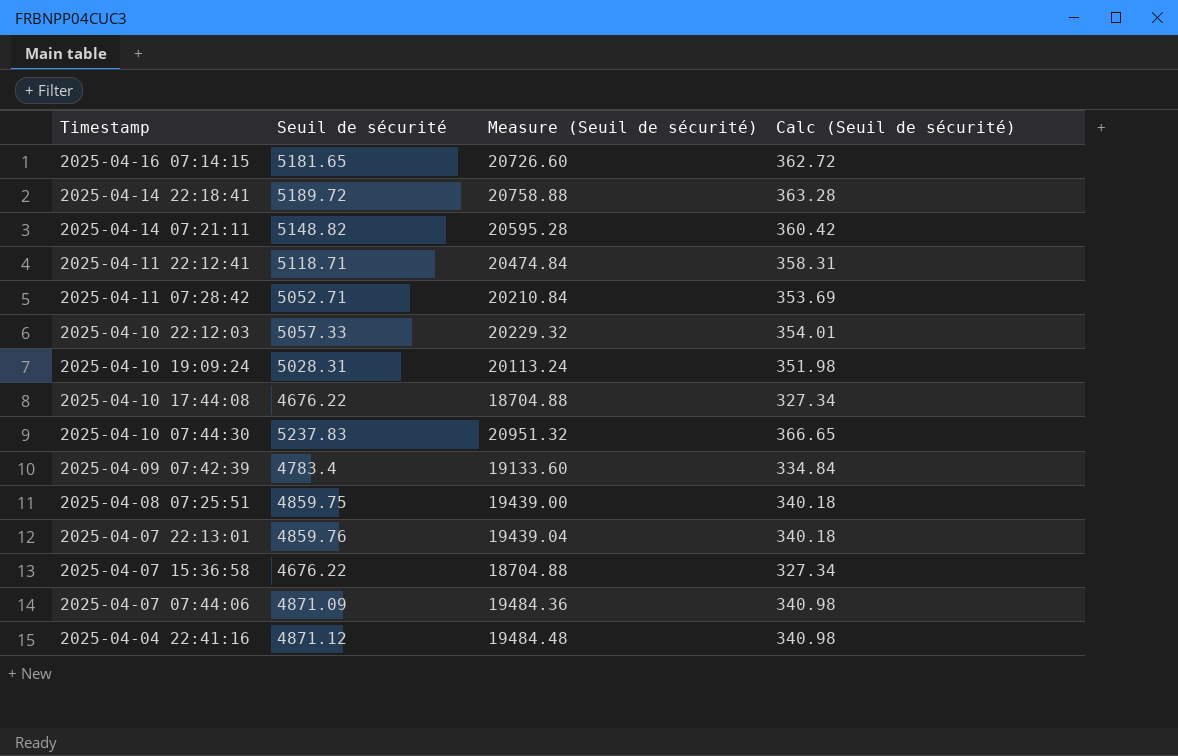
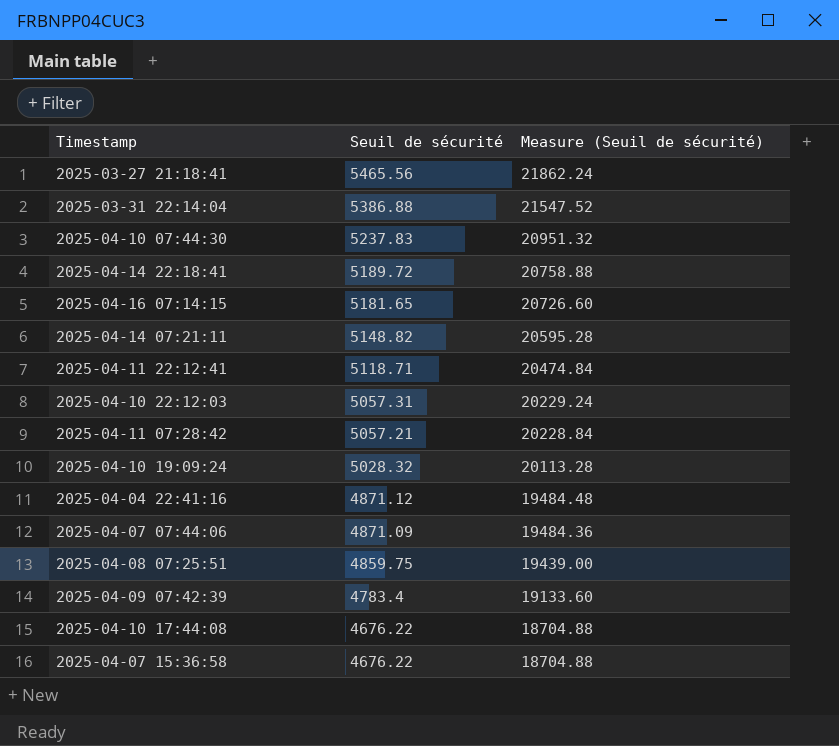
row order: Timestamp descending -> Seuil de sécurité descending
column Calc (Seuil de sécurité) | formula: [Seuil de sécurité] * 0.07 -> none
row 2025-04-07 22:13:01: 4859.76 | 19439.04 | 340.18 -> none
row 2025-03-27 21:18:41: none -> 5465.56 | 21862.24
row 2025-03-31 22:14:04: none -> 5386.88 | 21547.52
2025-04-10 22:12:03 | Seuil de sécurité: 5057.33 -> 5057.31
2025-04-10 22:12:03 | Measure (Seuil de sécurité): 20229.32 -> 20229.24
2025-04-11 07:28:42 | Seuil de sécurité: 5052.71 -> 5057.21
2025-04-11 07:28:42 | Measure (Seuil de sécurité): 20210.84 -> 20228.84
2025-04-10 19:09:24 | Seuil de sécurité: 5028.31 -> 5028.32
2025-04-10 19:09:24 | Measure (Seuil de sécurité): 20113.24 -> 20113.28

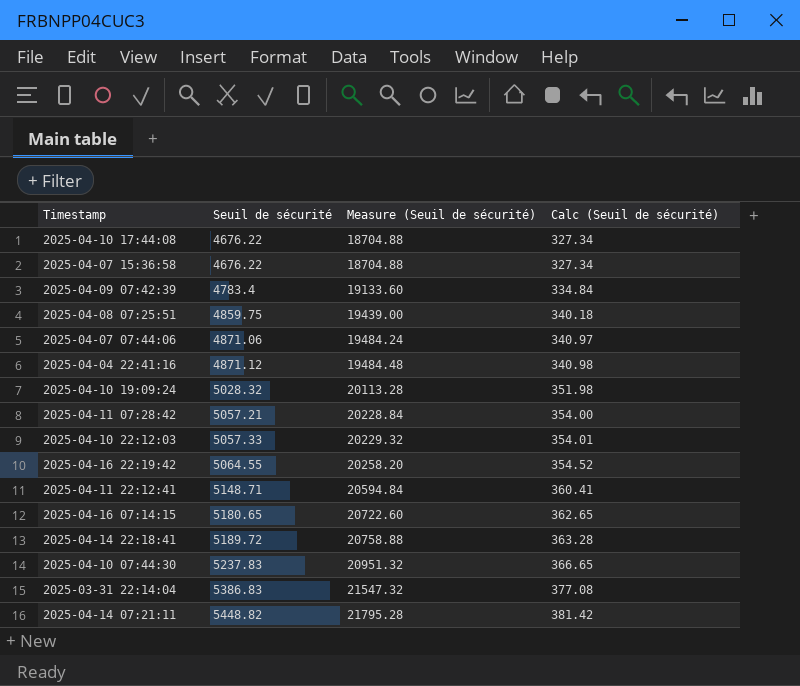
row order: Seuil de sécurité descending -> Seuil de sécurité ascending
column Calc (Seuil de sécurité) | formula: none -> [Seuil de sécurité] * 0.07
row 2025-03-27 21:18:41: 5465.56 | 21862.24 -> none
2025-04-07 07:44:06 | Seuil de sécurité: 4871.09 -> 4871.06
2025-04-07 07:44:06 | Measure (Seuil de sécurité): 19484.36 -> 19484.24
2025-04-10 22:12:03 | Seuil de sécurité: 5057.31 -> 5057.33
2025-04-10 22:12:03 | Measure (Seuil de sécurité): 20229.24 -> 20229.32
row 2025-04-16 22:19:42: none -> 5064.55 | 20258.20 | 354.52
2025-04-11 22:12:41 | Seuil de sécurité: 5118.71 -> 5148.71
2025-04-11 22:12:41 | Measure (Seuil de sécurité): 20474.84 -> 20594.84
2025-04-16 07:14:15 | Seuil de sécurité: 5181.65 -> 5180.65
2025-04-16 07:14:15 | Measure (Seuil de sécurité): 20726.60 -> 20722.60
2025-03-31 22:14:04 | Seuil de sécurité: 5386.88 -> 5386.83
2025-03-31 22:14:04 | Measure (Seuil de sécurité): 21547.52 -> 21547.32
2025-04-14 07:21:11 | Seuil de sécurité: 5148.82 -> 5448.82
2025-04-14 07:21:11 | Measure (Seuil de sécurité): 20595.28 -> 21795.28

